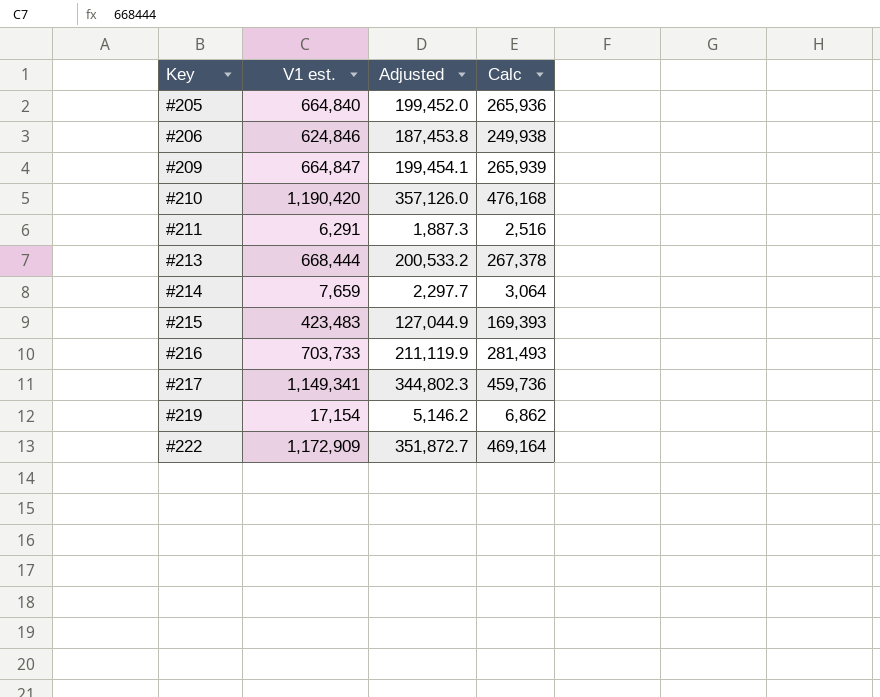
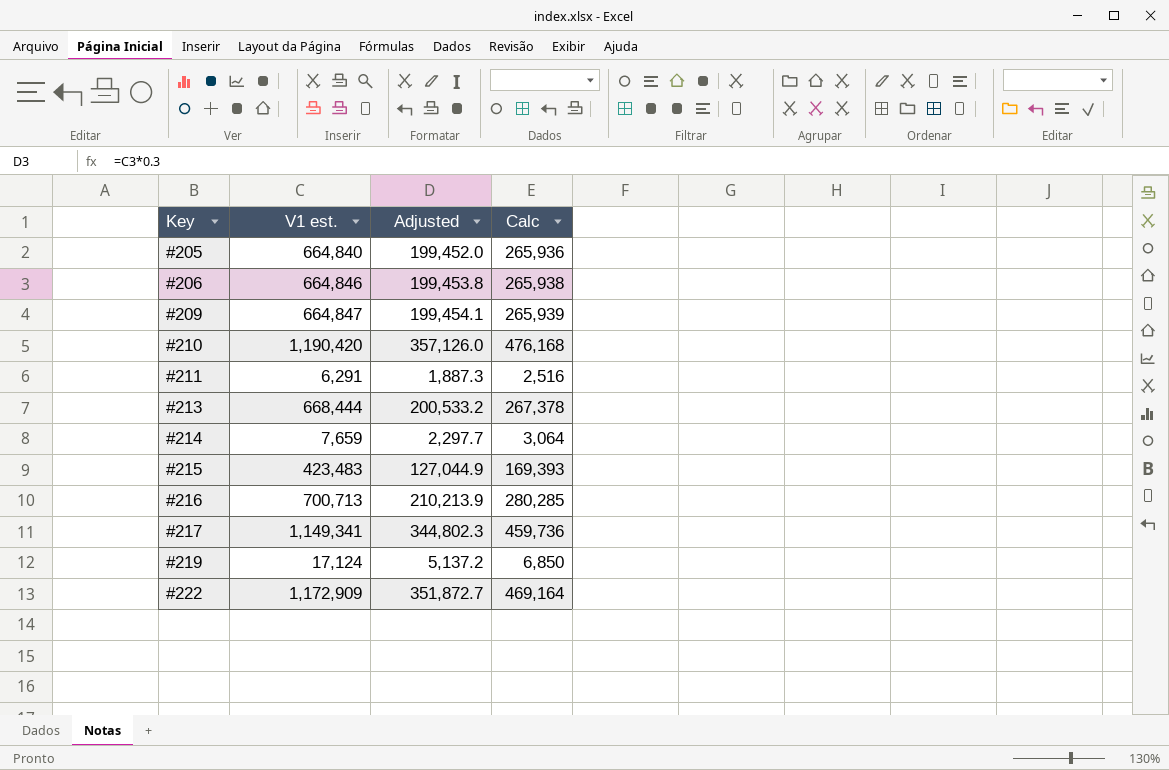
#206 | V1 est.: 624,846 -> 664,846
#206 | Adjusted: 187,453.8 -> 199,453.8
#206 | Calc: 249,938 -> 265,938
#216 | V1 est.: 703,733 -> 700,713
#216 | Adjusted: 211,119.9 -> 210,213.9
#216 | Calc: 281,493 -> 280,285
#219 | V1 est.: 17,154 -> 17,124
#219 | Adjusted: 5,146.2 -> 5,137.2
#219 | Calc: 6,862 -> 6,850

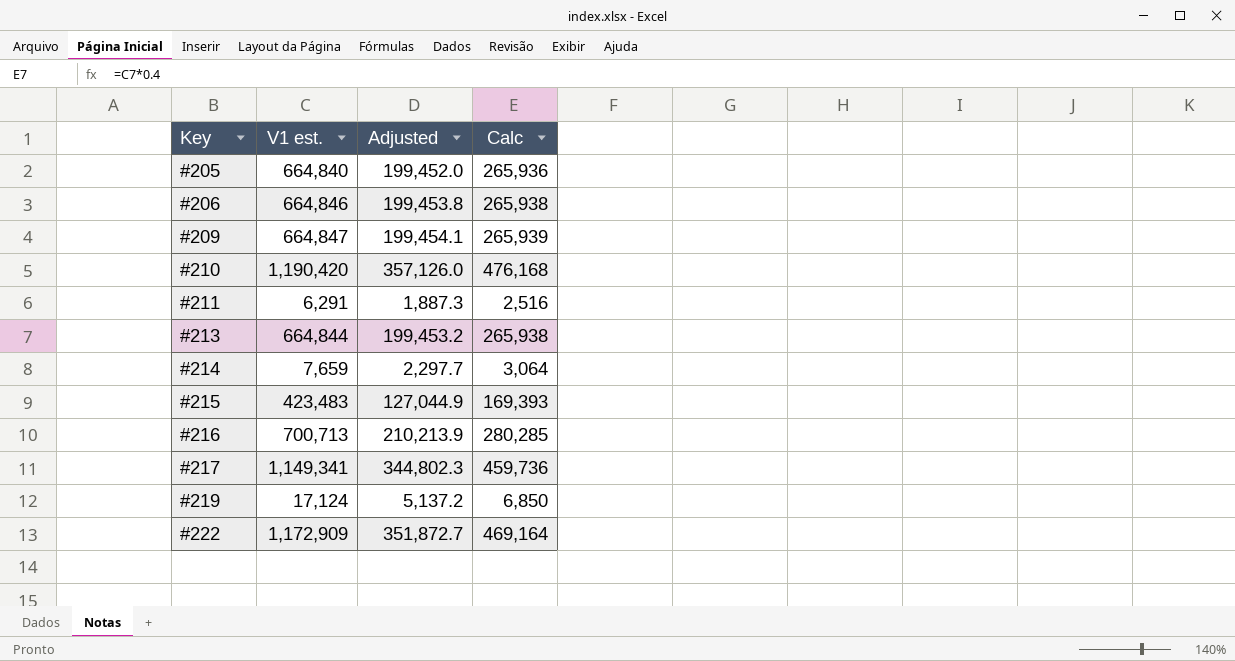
#213 | V1 est.: 668,444 -> 664,844
#213 | Adjusted: 200,533.2 -> 199,453.2
#213 | Calc: 267,378 -> 265,938

